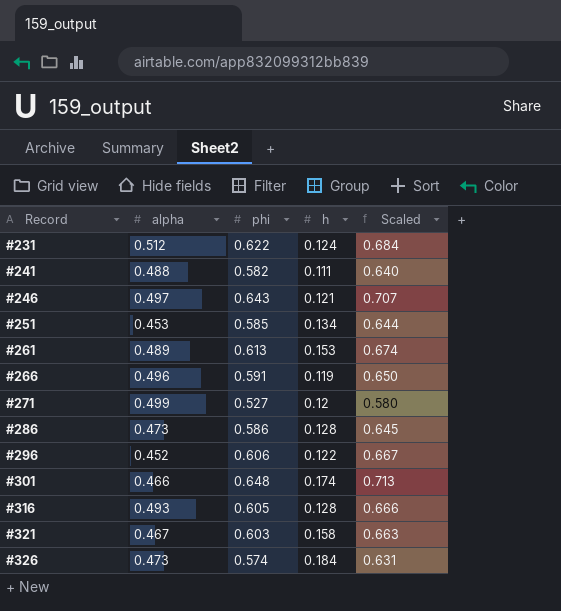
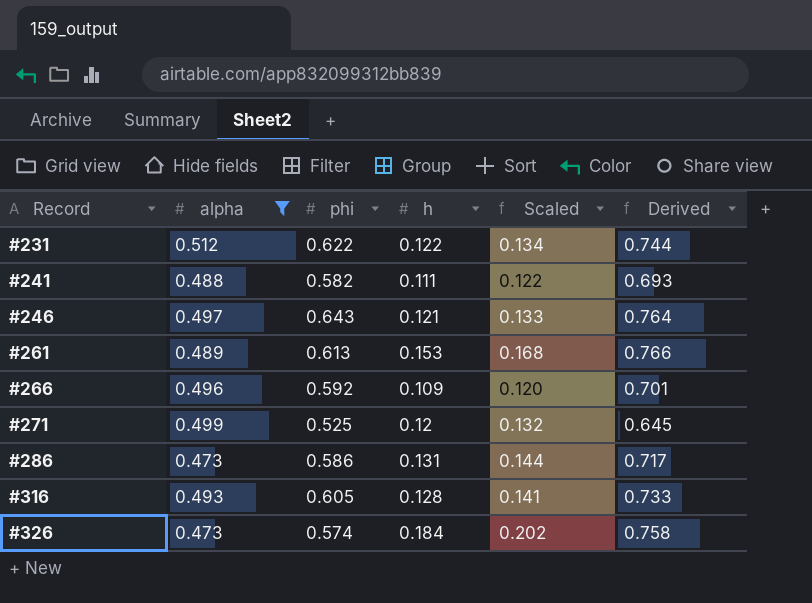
filter: none -> alpha >= 0.473
column Scaled | formula: [phi] * 1.1 -> [h] * 1.1
column Derived | formula: none -> [phi] + [h]
#231 | h: 0.124 -> 0.122
#266 | phi: 0.591 -> 0.592
#266 | h: 0.119 -> 0.109
#271 | phi: 0.527 -> 0.525
#286 | h: 0.128 -> 0.131

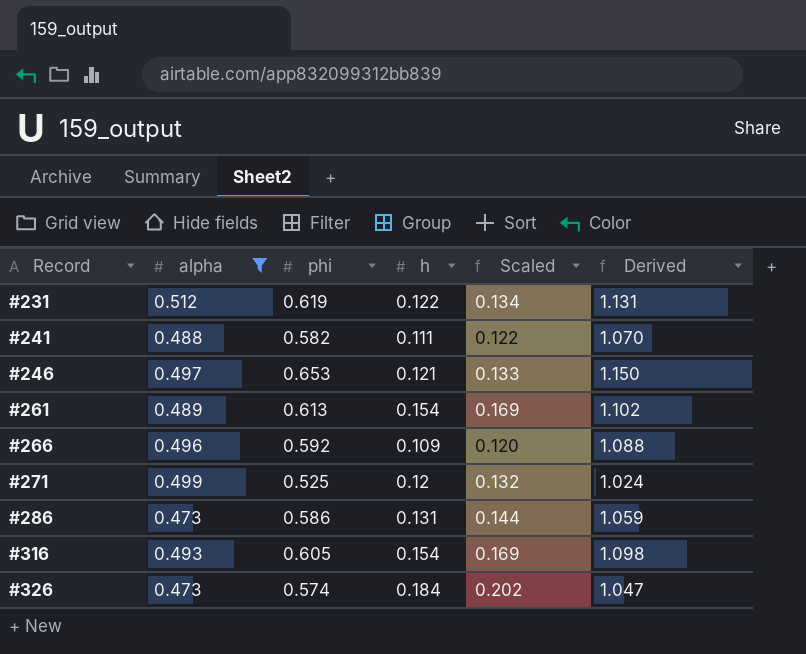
column Derived | formula: [phi] + [h] -> [alpha] + [phi]
#231 | phi: 0.622 -> 0.619
#246 | phi: 0.643 -> 0.653
#261 | h: 0.153 -> 0.154
#261 | Scaled: 0.168 -> 0.169
#316 | h: 0.128 -> 0.154
#316 | Scaled: 0.141 -> 0.169

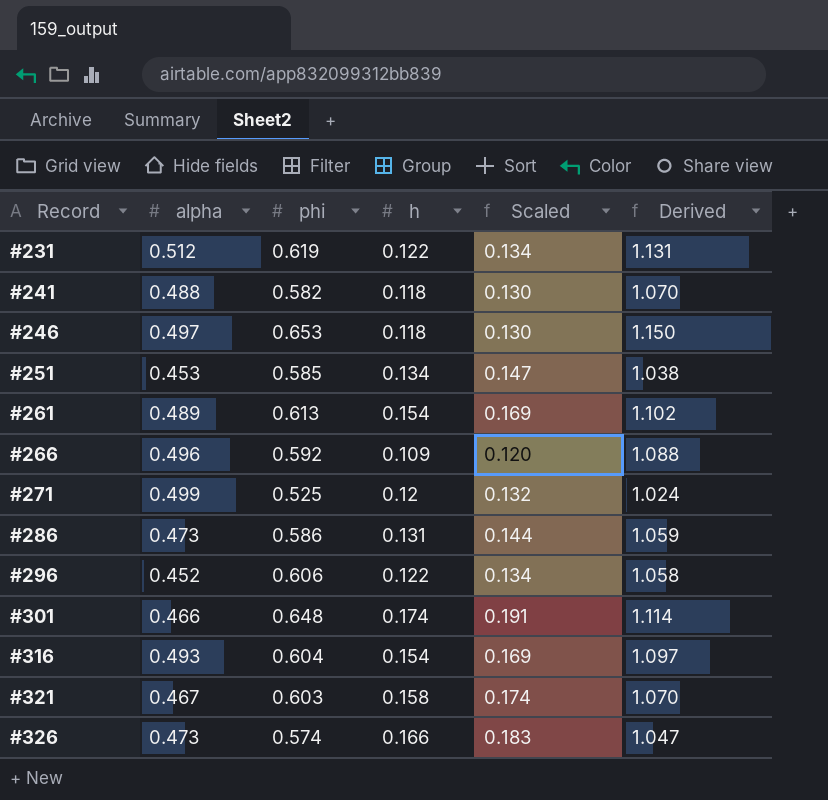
filter: alpha >= 0.473 -> none
#241 | h: 0.111 -> 0.118
#241 | Scaled: 0.122 -> 0.130
#246 | h: 0.121 -> 0.118
#246 | Scaled: 0.133 -> 0.130
#316 | phi: 0.605 -> 0.604
#316 | Derived: 1.098 -> 1.097
#326 | h: 0.184 -> 0.166
#326 | Scaled: 0.202 -> 0.183

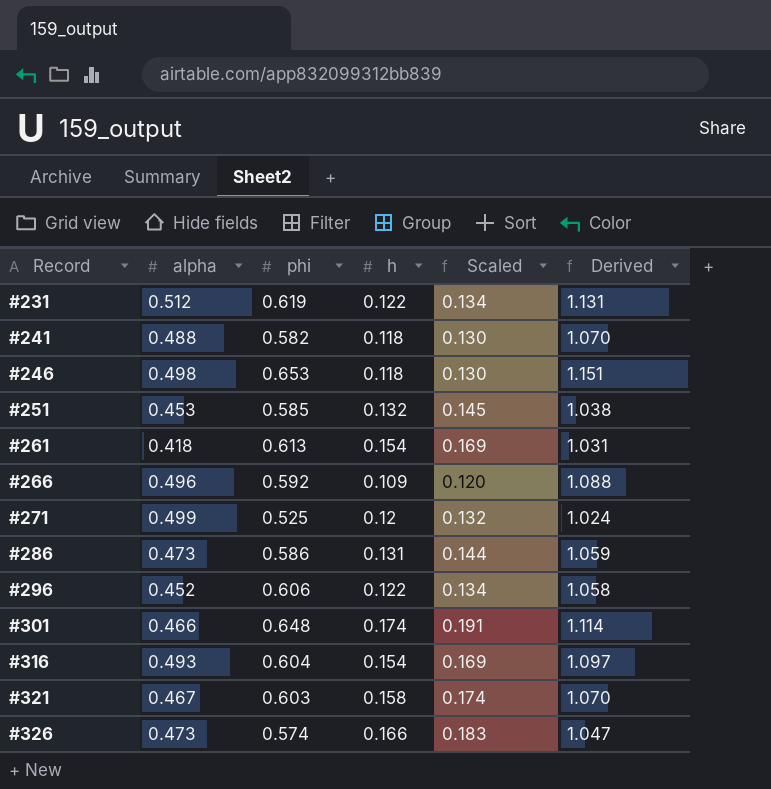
#246 | alpha: 0.497 -> 0.498
#246 | Derived: 1.150 -> 1.151
#251 | h: 0.134 -> 0.132
#251 | Scaled: 0.147 -> 0.145
#261 | alpha: 0.489 -> 0.418
#261 | Derived: 1.102 -> 1.031

